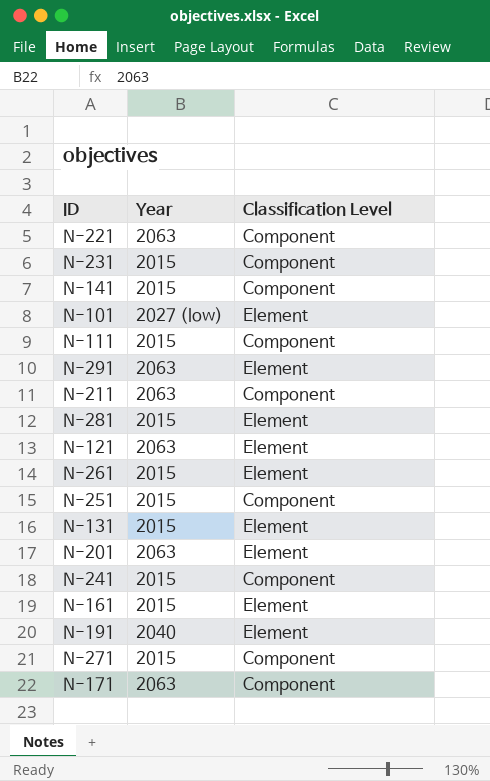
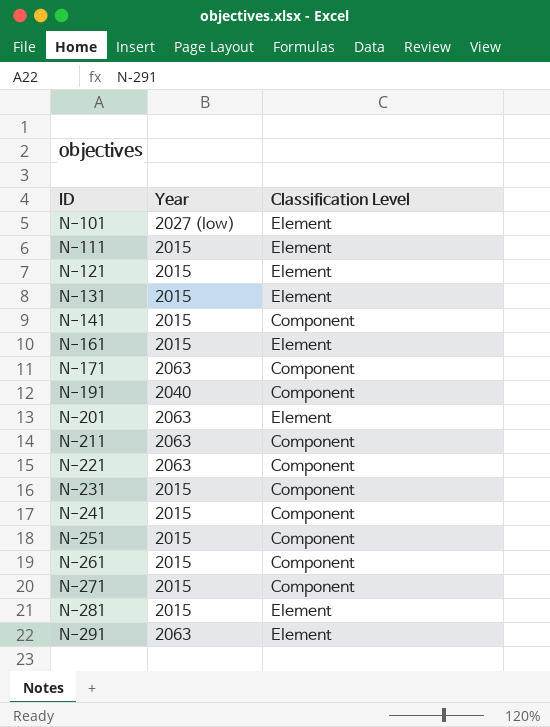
row order: none -> ID ascending
N-111 | Classification Level: Component -> Element
N-121 | Year: 2063 -> 2015
N-191 | Classification Level: Element -> Component
N-261 | Classification Level: Element -> Component

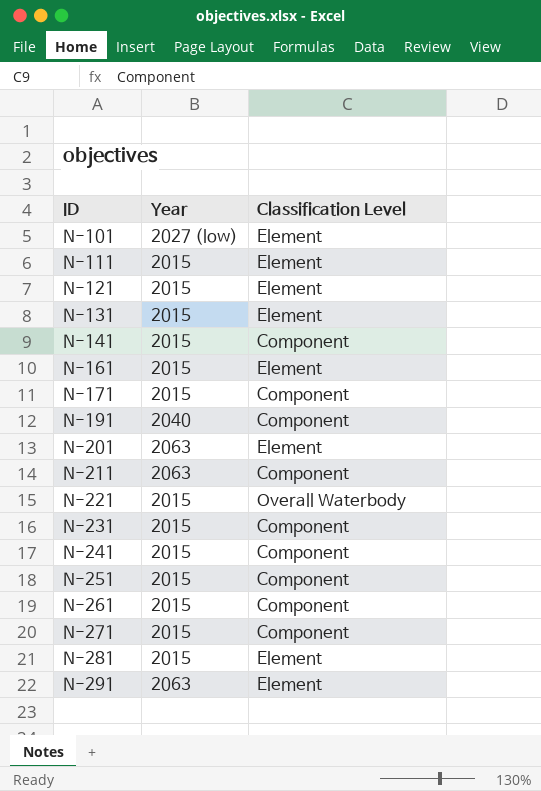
N-171 | Year: 2063 -> 2015
N-221 | Year: 2063 -> 2015
N-221 | Classification Level: Component -> Overall Waterbody

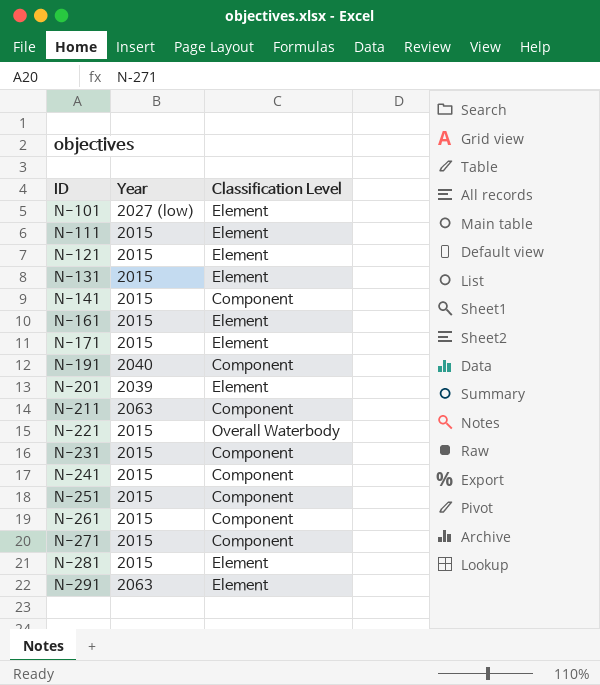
N-171 | Classification Level: Component -> Element
N-201 | Year: 2063 -> 2039

